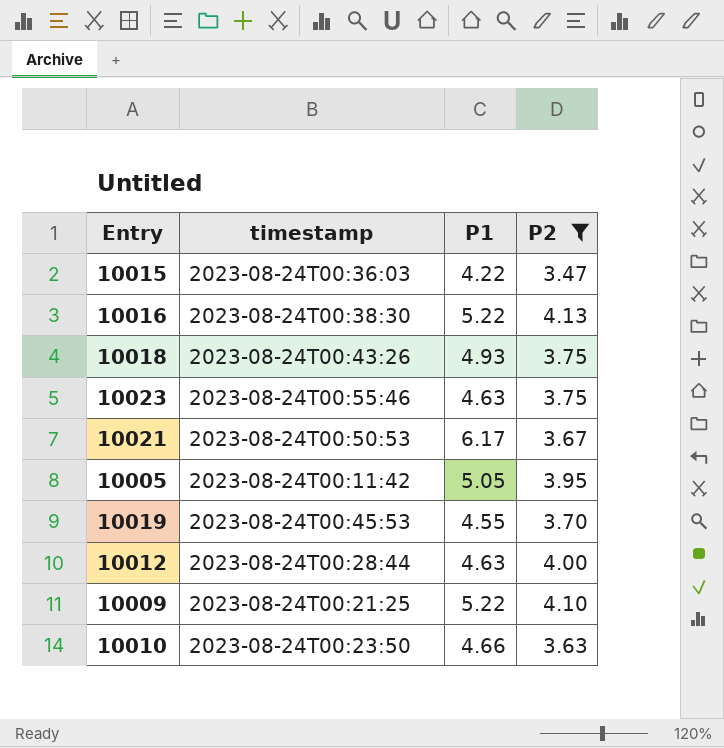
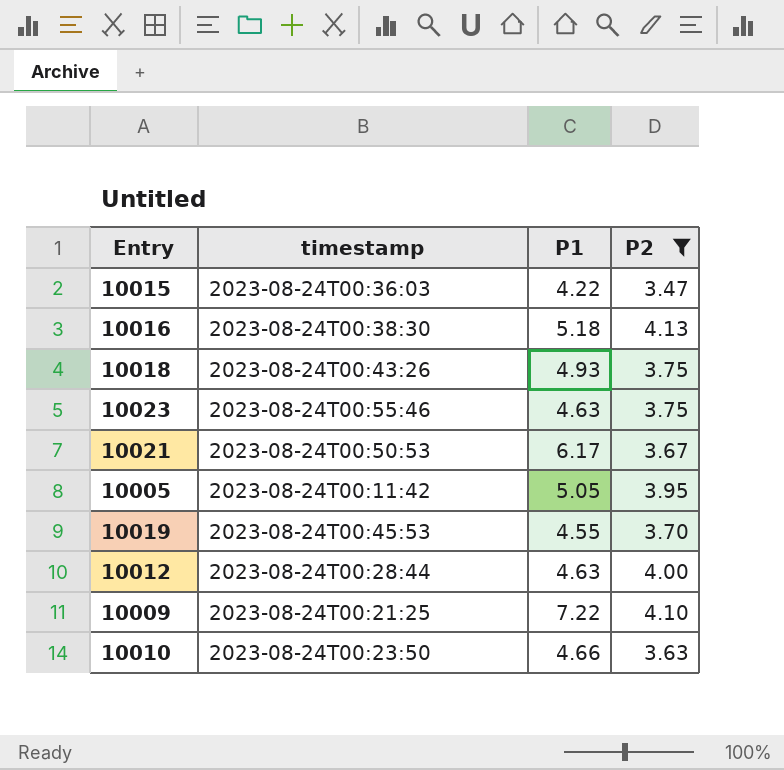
10016 | P1: 5.22 -> 5.18
10009 | P1: 5.22 -> 7.22

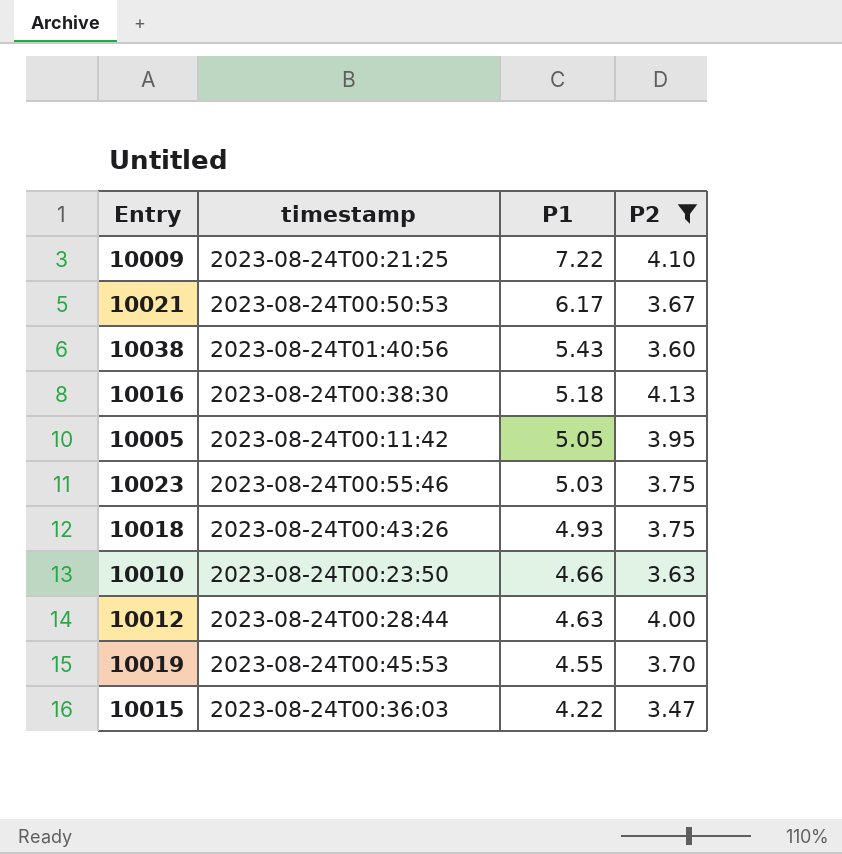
row order: none -> P1 descending
row 10038: none -> 2023-08-24T01:40:56 | 5.43 | 3.60
10023 | P1: 4.63 -> 5.03

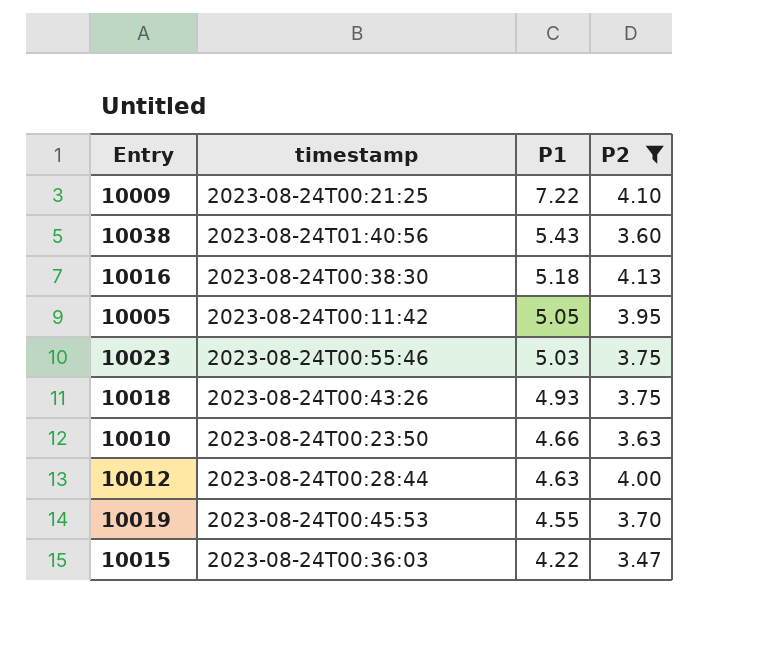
row 10021: 2023-08-24T00:50:53 | 6.17 | 3.67 -> none

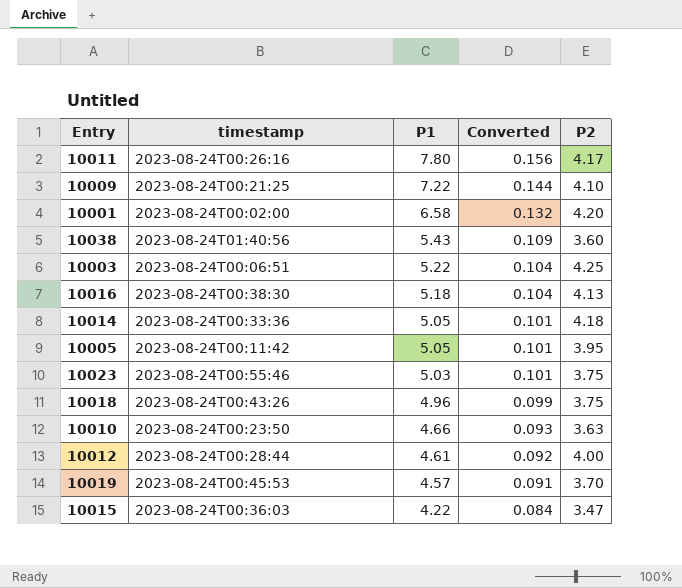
filter: P2 <= 4.13 -> none
column Converted | formula: none -> [P1] * 0.02
10018 | P1: 4.93 -> 4.96
10012 | P1: 4.63 -> 4.61
10019 | P1: 4.55 -> 4.57

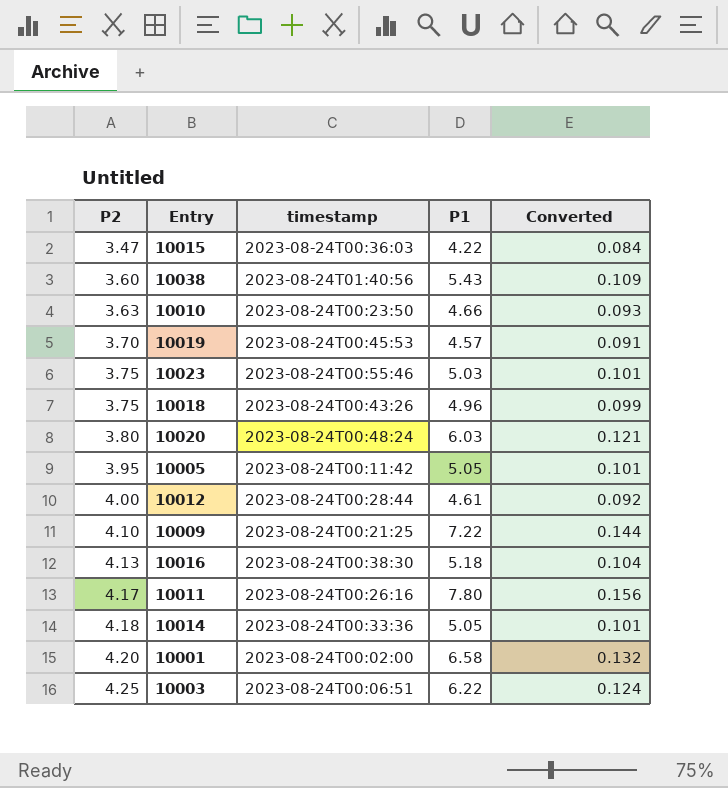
row order: P1 descending -> P2 ascending
column P2 | position: 5 -> 1
row 10020: none -> 3.80 | 2023-08-24T00:48:24 | 6.03 | 0.121
10003 | P1: 5.22 -> 6.22
10003 | Converted: 0.104 -> 0.124

